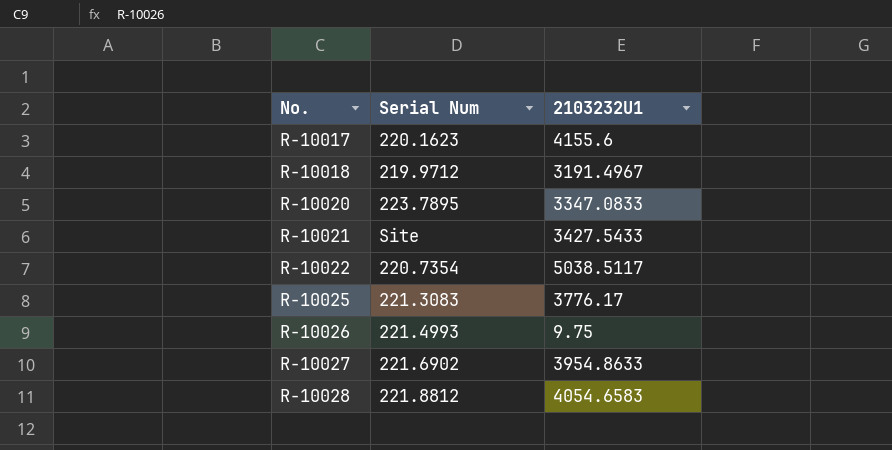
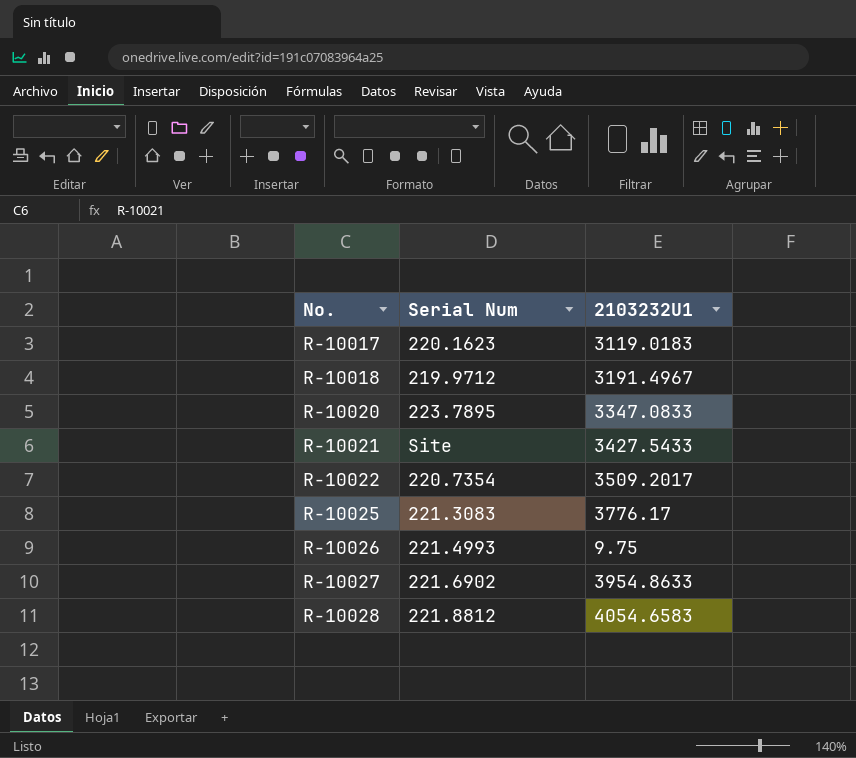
R-10017 | 2103232U1: 4155.6 -> 3119.0183
R-10022 | 2103232U1: 5038.5117 -> 3509.2017

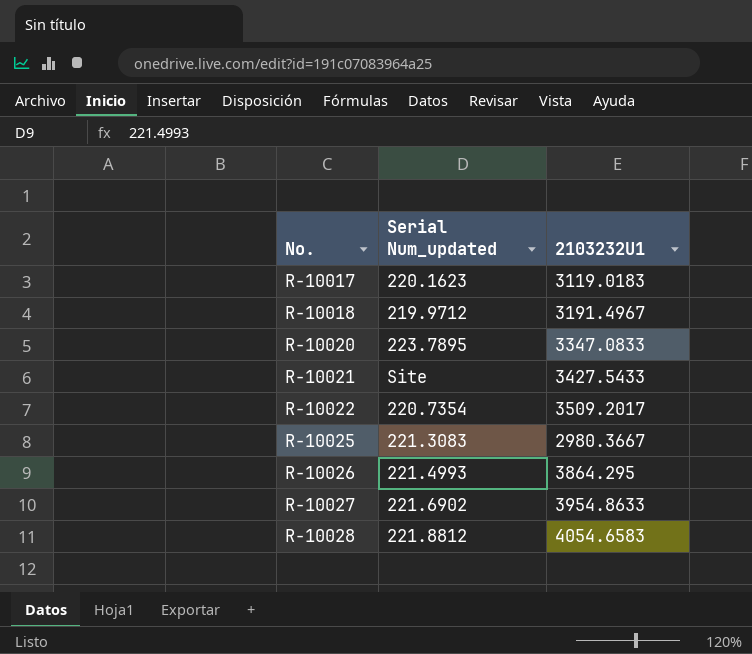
column name: Serial Num -> Serial Num_updated
R-10025 | 2103232U1: 3776.17 -> 2980.3667
R-10026 | 2103232U1: 9.75 -> 3864.295

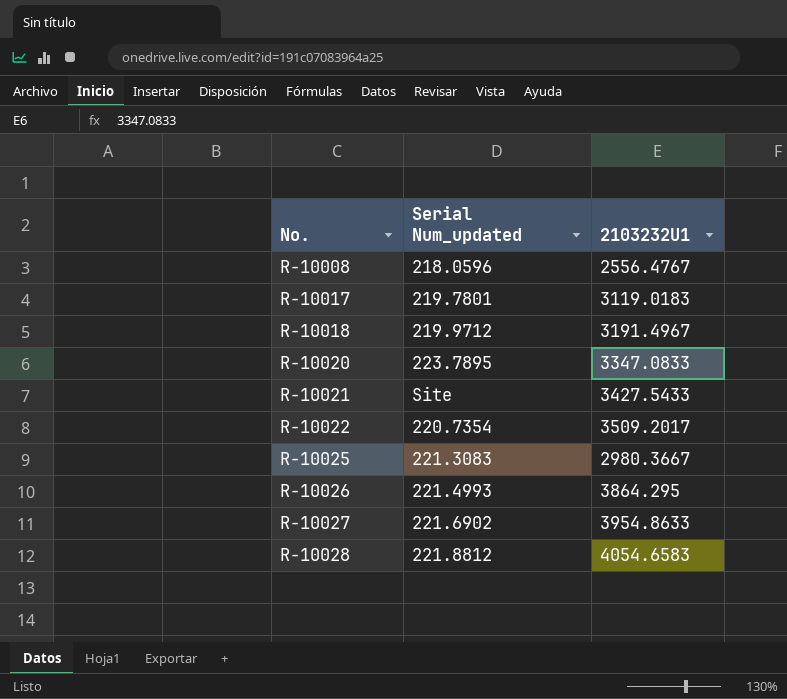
row R-10008: none -> 218.0596 | 2556.4767
R-10017 | Serial Num_updated: 220.1623 -> 219.7801

